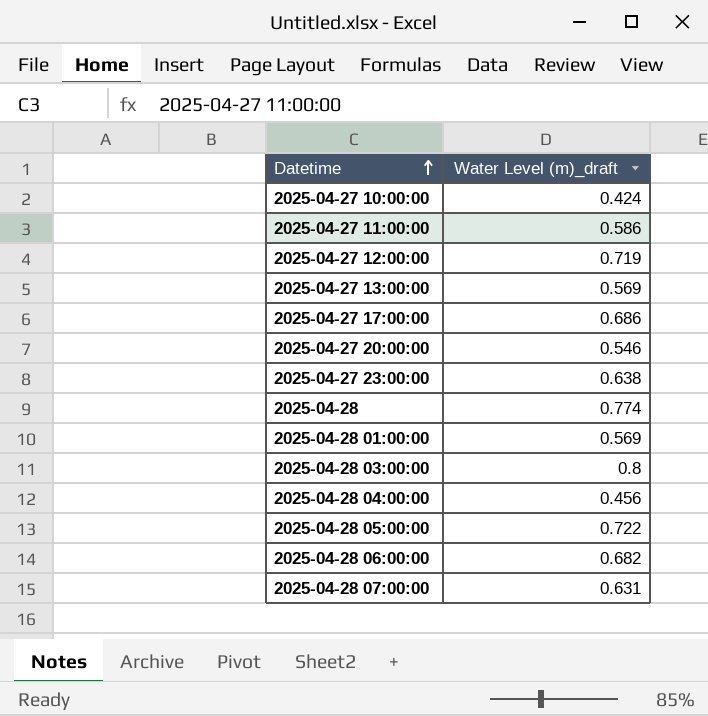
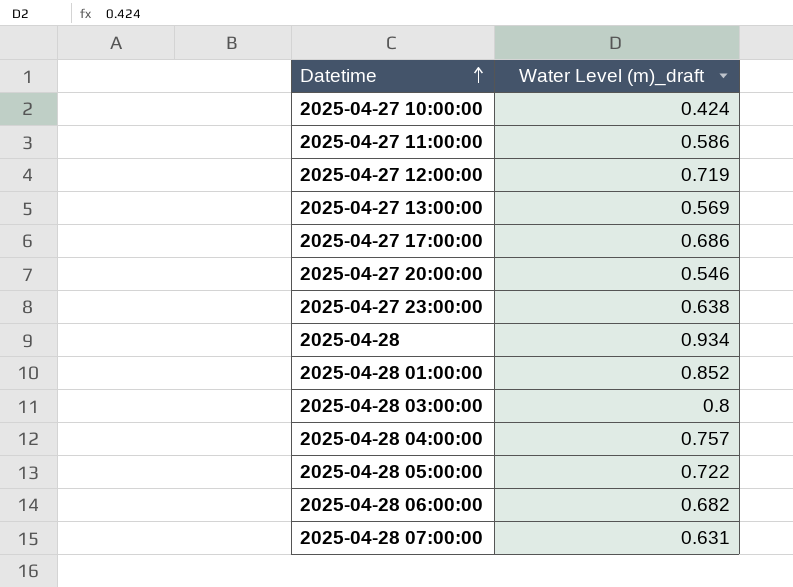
2025-04-28 | Water Level (m)_draft: 0.774 -> 0.934
2025-04-28 01:00:00 | Water Level (m)_draft: 0.569 -> 0.852
2025-04-28 04:00:00 | Water Level (m)_draft: 0.456 -> 0.757

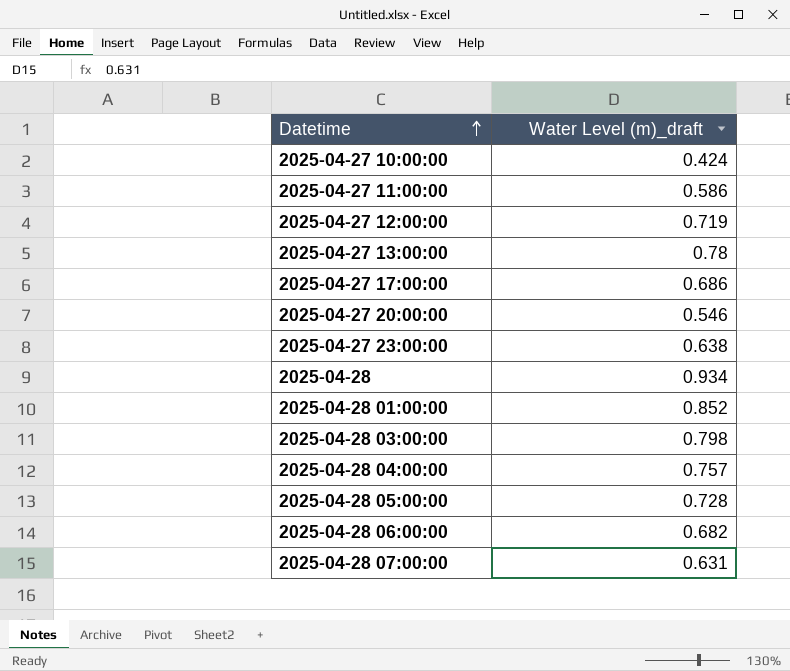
2025-04-27 13:00:00 | Water Level (m)_draft: 0.569 -> 0.78
2025-04-28 03:00:00 | Water Level (m)_draft: 0.8 -> 0.798
2025-04-28 05:00:00 | Water Level (m)_draft: 0.722 -> 0.728

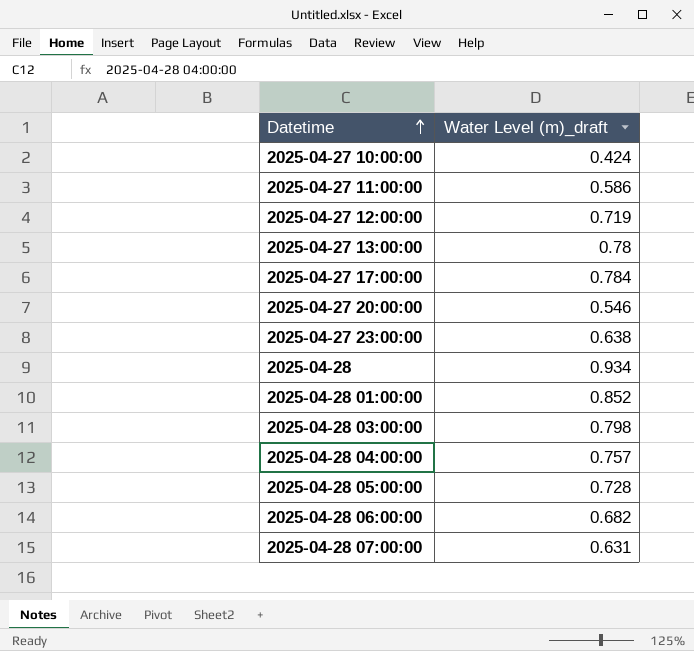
2025-04-27 17:00:00 | Water Level (m)_draft: 0.686 -> 0.784

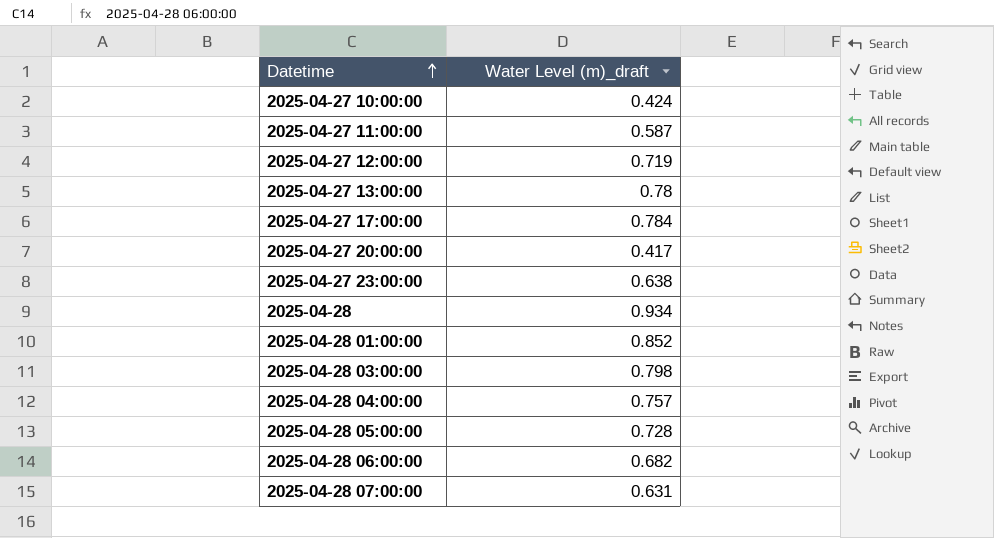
2025-04-27 11:00:00 | Water Level (m)_draft: 0.586 -> 0.587
2025-04-27 20:00:00 | Water Level (m)_draft: 0.546 -> 0.417

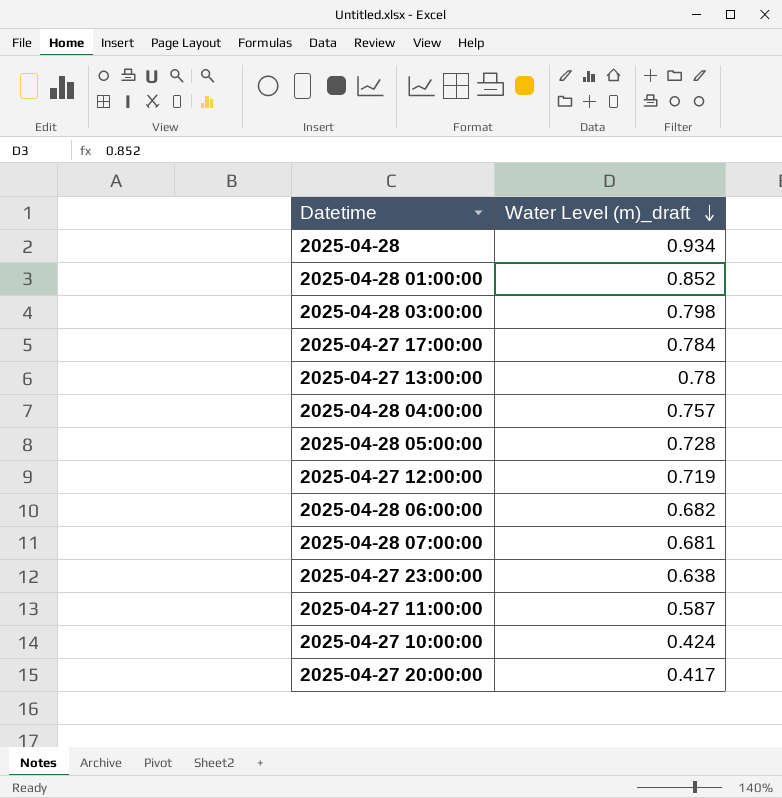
row order: Datetime ascending -> Water Level (m)_draft descending
2025-04-28 07:00:00 | Water Level (m)_draft: 0.631 -> 0.681

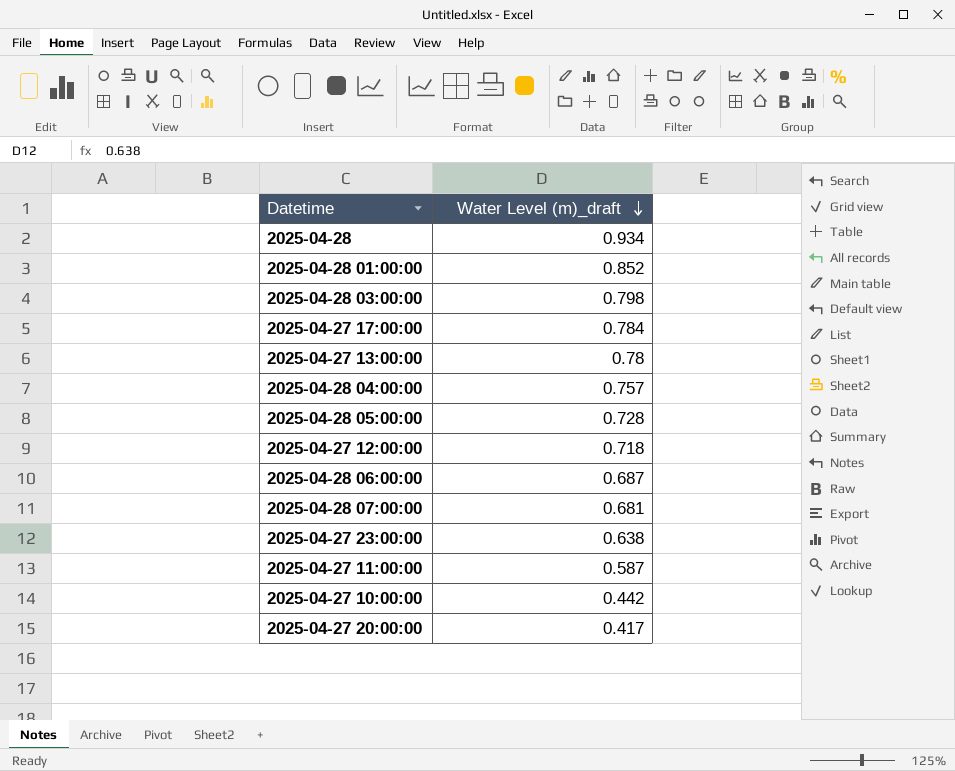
2025-04-27 12:00:00 | Water Level (m)_draft: 0.719 -> 0.718
2025-04-28 06:00:00 | Water Level (m)_draft: 0.682 -> 0.687
2025-04-27 10:00:00 | Water Level (m)_draft: 0.424 -> 0.442

